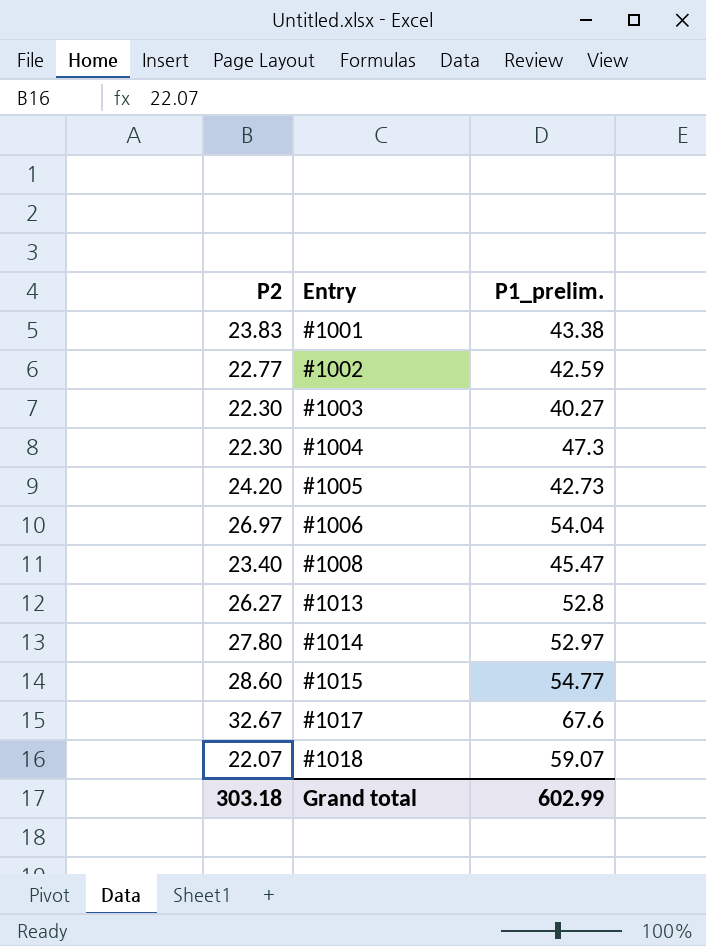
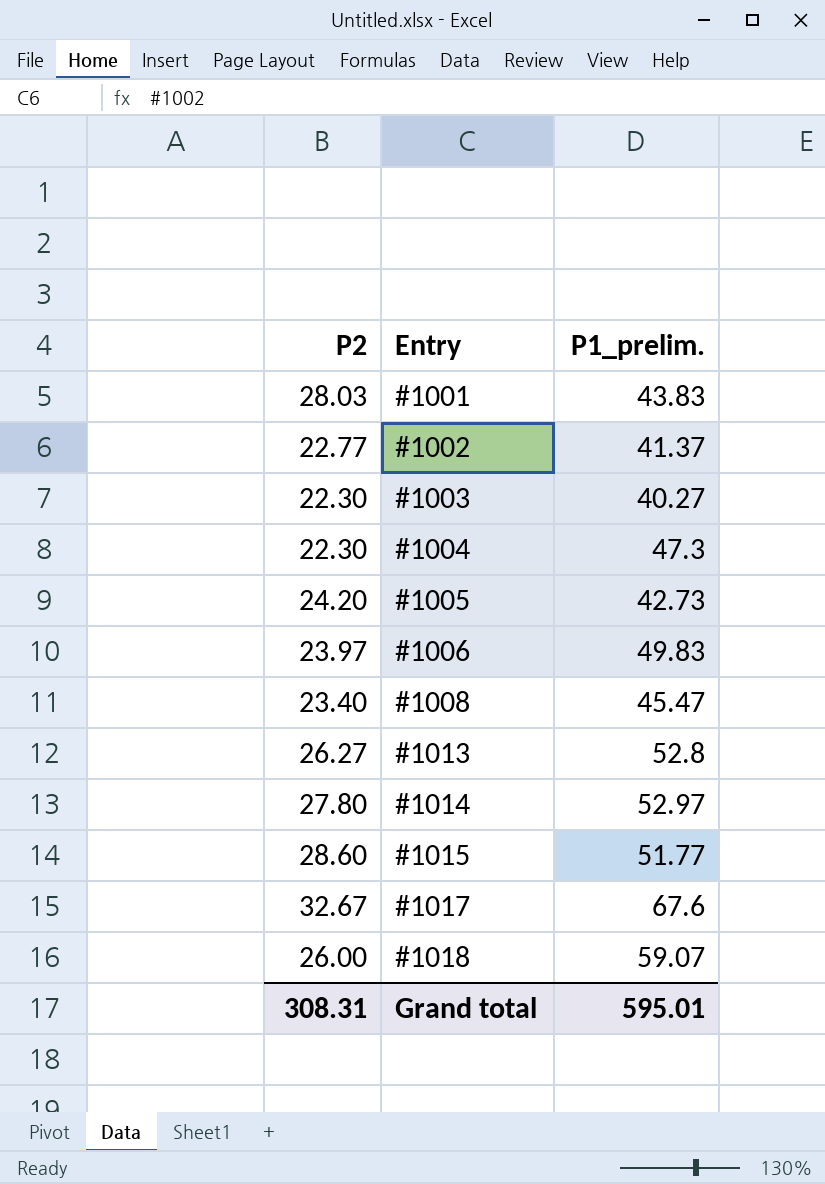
#1001 | P2: 23.83 -> 28.03
#1001 | P1_prelim.: 43.38 -> 43.83
#1002 | P1_prelim.: 42.59 -> 41.37
#1006 | P2: 26.97 -> 23.97
#1006 | P1_prelim.: 54.04 -> 49.83
#1015 | P1_prelim.: 54.77 -> 51.77
#1018 | P2: 22.07 -> 26.00
Grand total | P2: 303.18 -> 308.31
Grand total | P1_prelim.: 602.99 -> 595.01

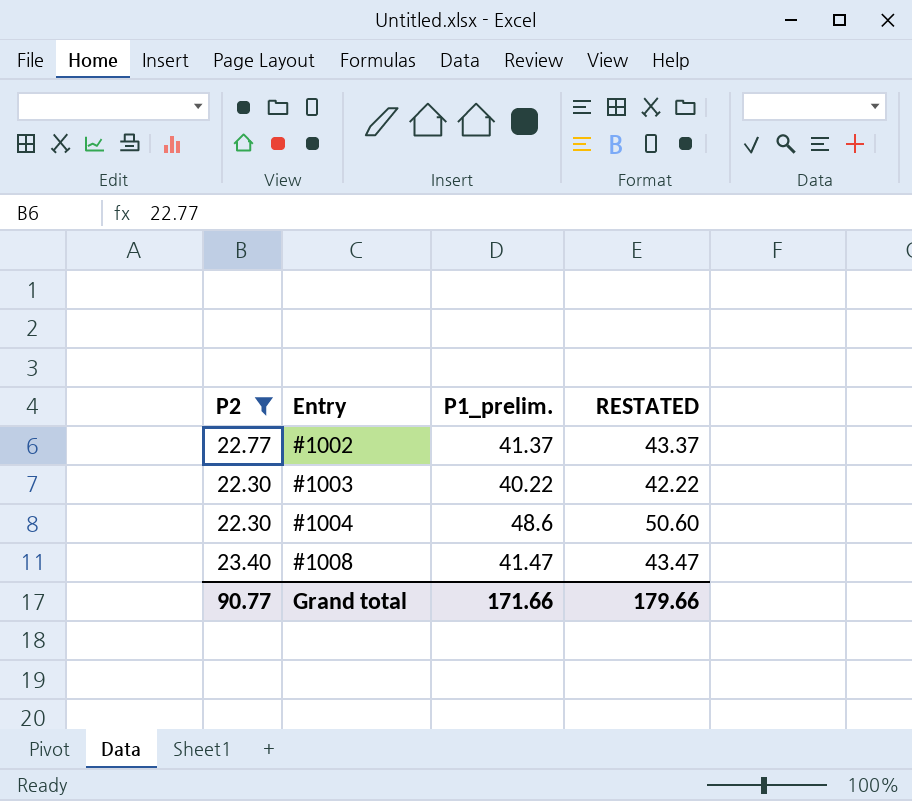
filter: none -> P2 <= 23.40
column RESTATED | formula: none -> [P1_prelim.] + 2
#1003 | P1_prelim.: 40.27 -> 40.22
#1004 | P1_prelim.: 47.3 -> 48.6
#1008 | P1_prelim.: 45.47 -> 41.47
Grand total | P2: 308.31 -> 90.77
Grand total | P1_prelim.: 595.01 -> 171.66

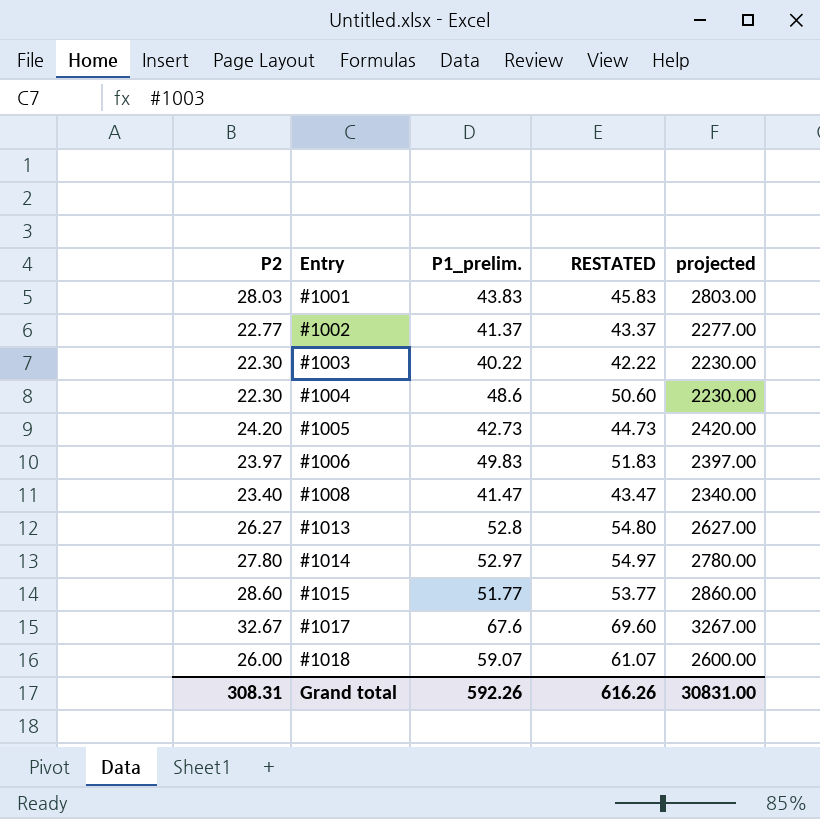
filter: P2 <= 23.40 -> none
column projected | formula: none -> [P2] * 100
Grand total | P2: 90.77 -> 308.31
Grand total | P1_prelim.: 171.66 -> 592.26
Grand total | RESTATED: 179.66 -> 616.26

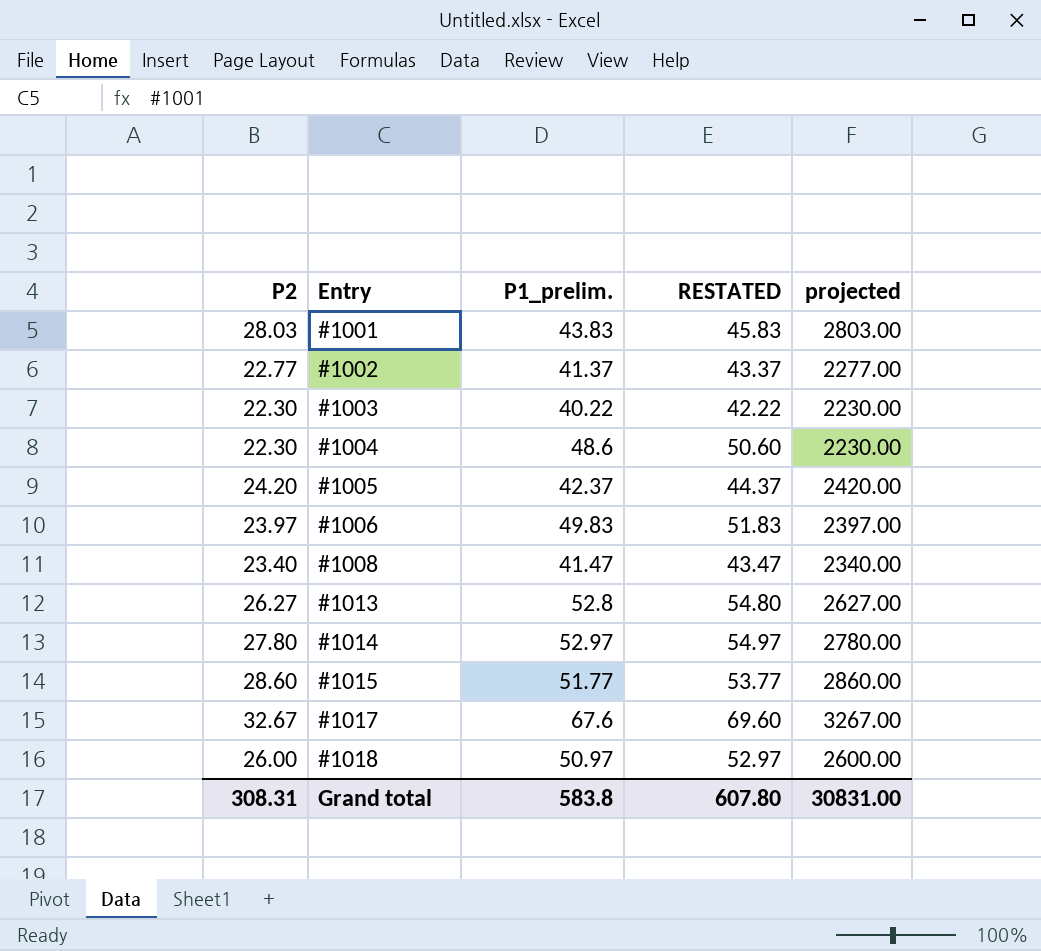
#1005 | P1_prelim.: 42.73 -> 42.37
#1005 | RESTATED: 44.73 -> 44.37
#1018 | P1_prelim.: 59.07 -> 50.97
#1018 | RESTATED: 61.07 -> 52.97
Grand total | P1_prelim.: 592.26 -> 583.8
Grand total | RESTATED: 616.26 -> 607.80

